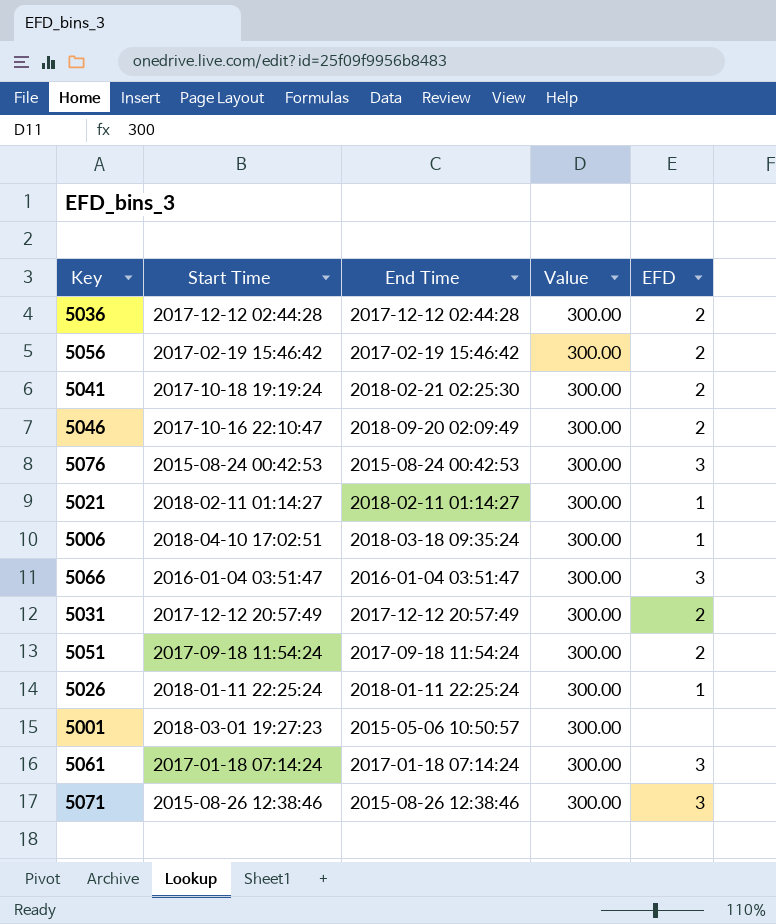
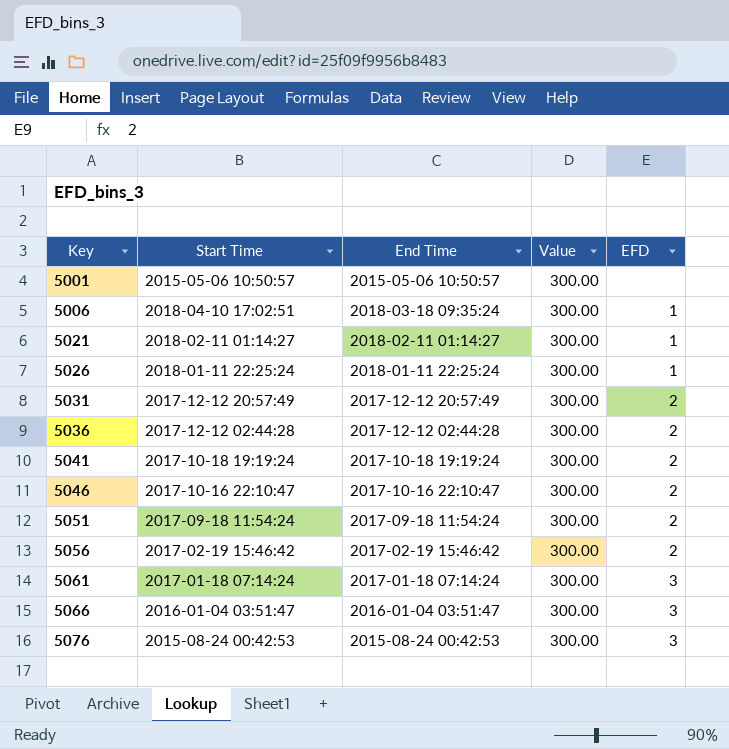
row order: none -> Key ascending
row 5071: 2015-08-26 12:38:46 | 2015-08-26 12:38:46 | 300.00 | 3 -> none
5001 | Start Time: 2018-03-01 19:27:23 -> 2015-05-06 10:50:57
5041 | End Time: 2018-02-21 02:25:30 -> 2017-10-18 19:19:24
5046 | End Time: 2018-09-20 02:09:49 -> 2017-10-16 22:10:47

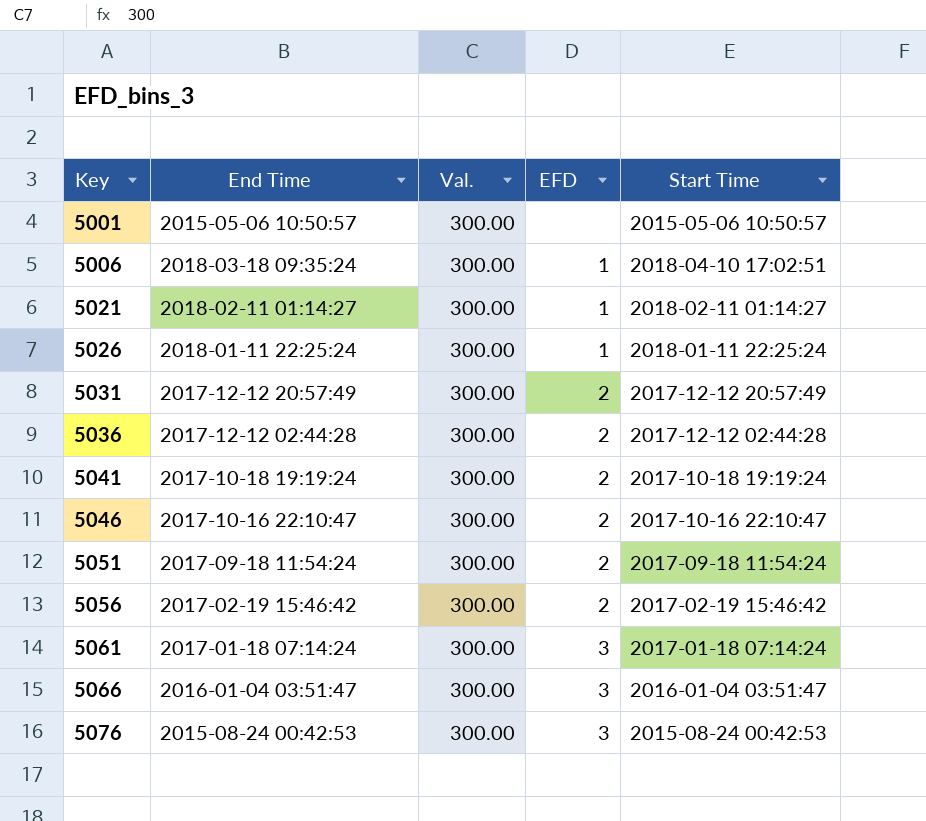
column name: Value -> Val.
column Start Time | position: 2 -> 5

